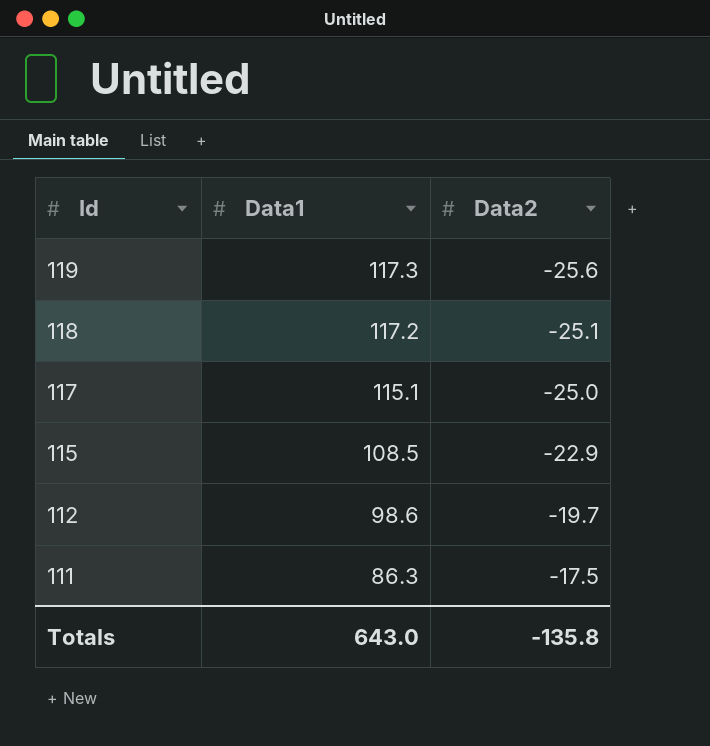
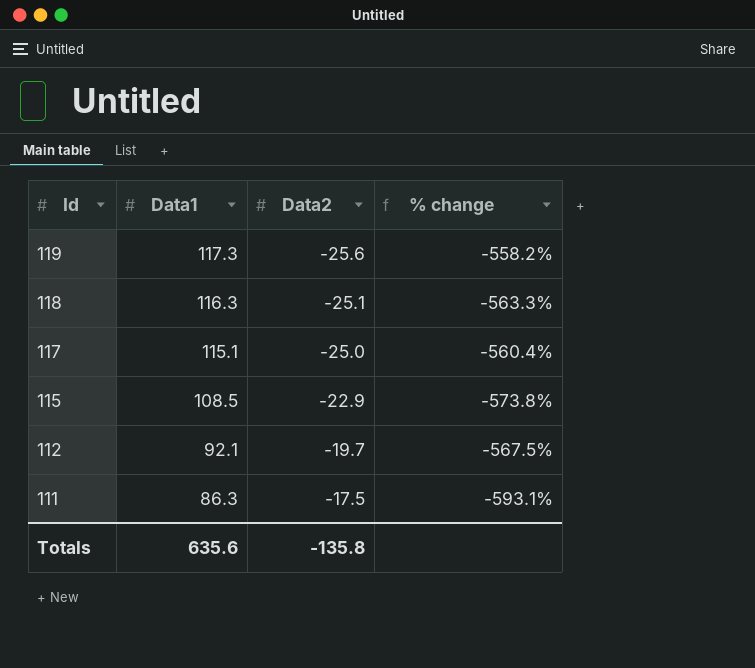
column % change | formula: none -> ([Data1] - [Data2]) / [Data2]
118 | Data1: 117.2 -> 116.3
112 | Data1: 98.6 -> 92.1
Totals | Data1: 643.0 -> 635.6

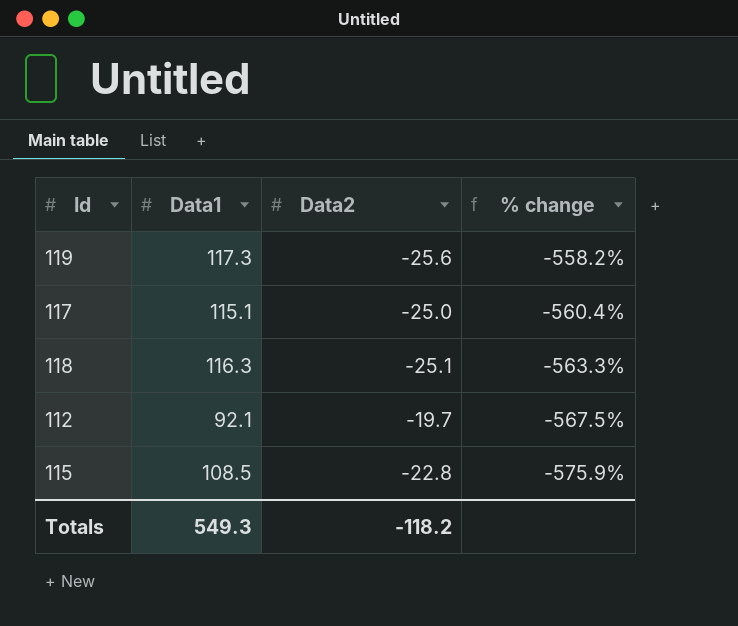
row order: Id descending -> % change descending
row 111: 86.3 | -17.5 | -593.1% -> none
115 | Data2: -22.9 -> -22.8
115 | % change: -573.8% -> -575.9%
Totals | Data1: 635.6 -> 549.3
Totals | Data2: -135.8 -> -118.2

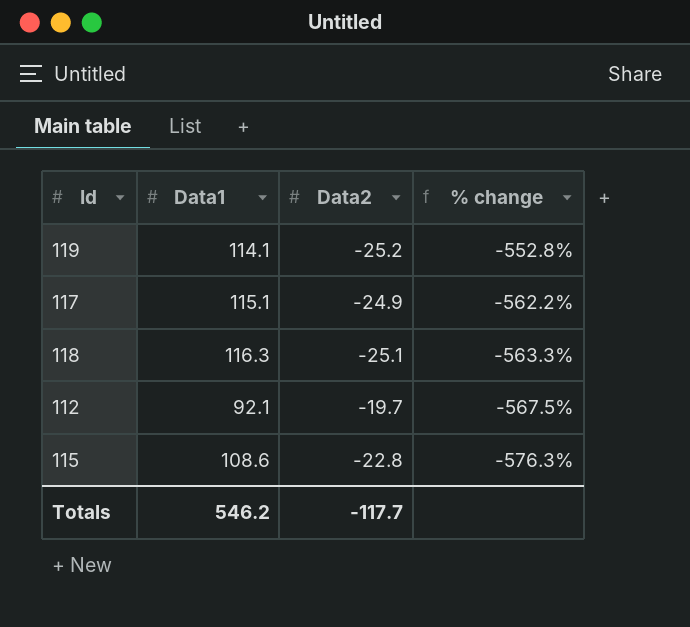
119 | Data1: 117.3 -> 114.1
119 | Data2: -25.6 -> -25.2
119 | % change: -558.2% -> -552.8%
117 | Data2: -25.0 -> -24.9
117 | % change: -560.4% -> -562.2%
115 | Data1: 108.5 -> 108.6
115 | % change: -575.9% -> -576.3%
Totals | Data1: 549.3 -> 546.2
Totals | Data2: -118.2 -> -117.7

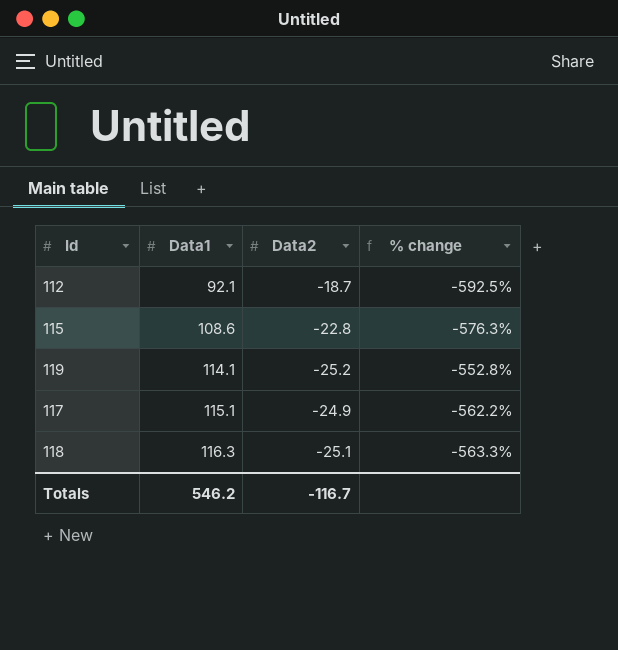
row order: % change descending -> Data1 ascending
112 | Data2: -19.7 -> -18.7
112 | % change: -567.5% -> -592.5%
Totals | Data2: -117.7 -> -116.7

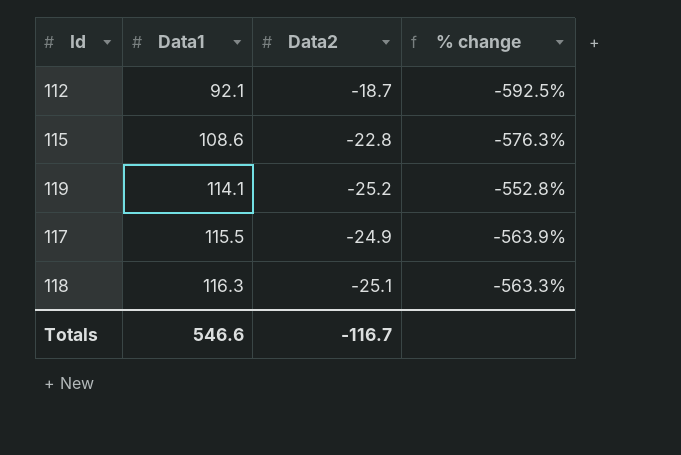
117 | Data1: 115.1 -> 115.5
117 | % change: -562.2% -> -563.9%
Totals | Data1: 546.2 -> 546.6

